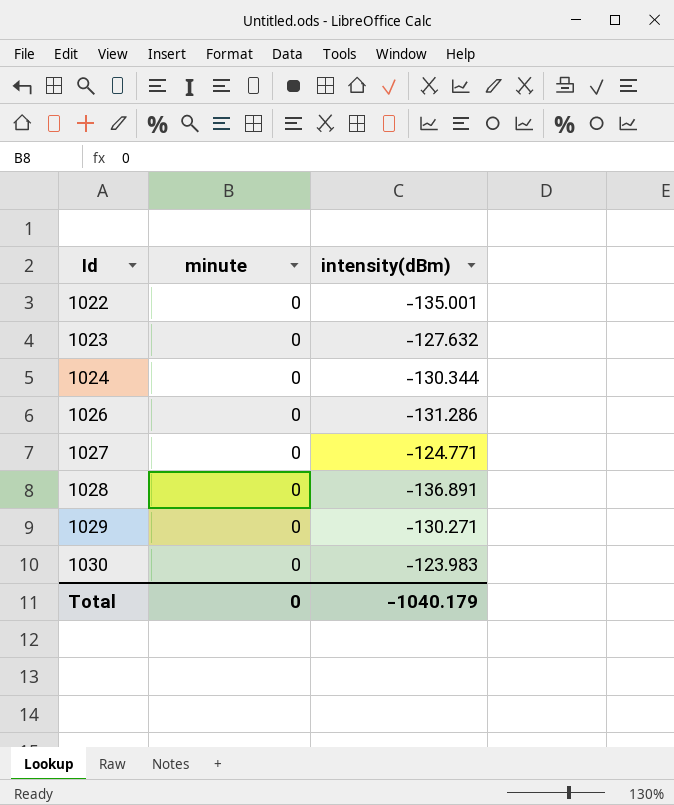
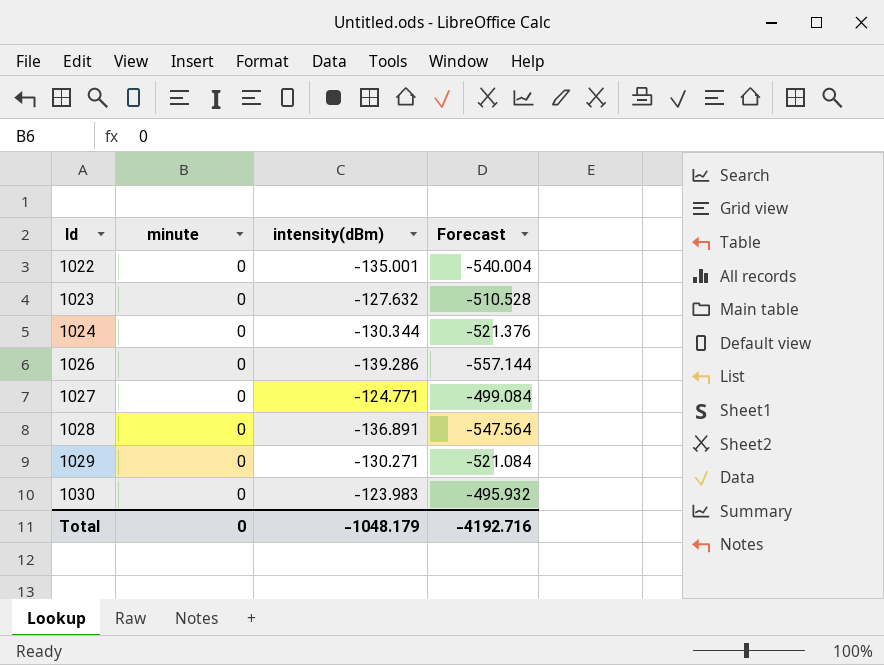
column Forecast | formula: none -> [intensity(dBm)] * 4
1026 | intensity(dBm): -131.286 -> -139.286
Total | intensity(dBm): -1040.179 -> -1048.179

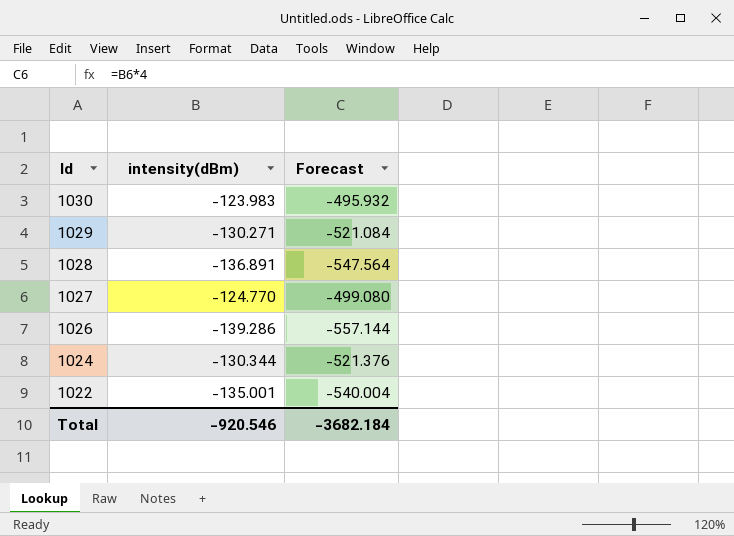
row order: Id ascending -> Id descending
column minute | position: 2 -> none
row 1023: 0 | -127.632 | -510.528 -> none
1027 | intensity(dBm): -124.771 -> -124.770
1027 | Forecast: -499.084 -> -499.080
Total | intensity(dBm): -1048.179 -> -920.546
Total | Forecast: -4192.716 -> -3682.184

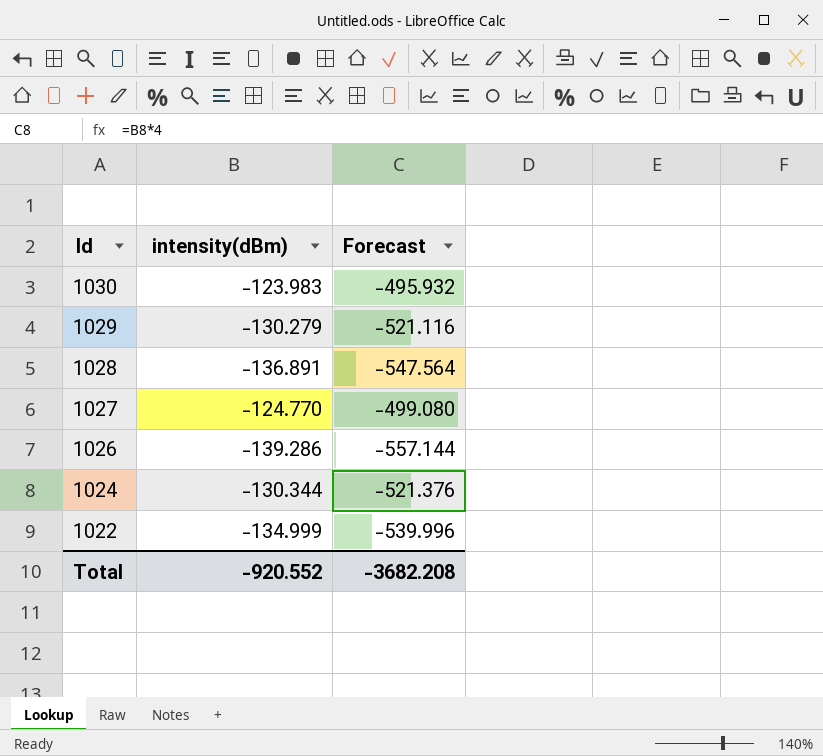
1029 | intensity(dBm): -130.271 -> -130.279
1029 | Forecast: -521.084 -> -521.116
1022 | intensity(dBm): -135.001 -> -134.999
1022 | Forecast: -540.004 -> -539.996
Total | intensity(dBm): -920.546 -> -920.552
Total | Forecast: -3682.184 -> -3682.208

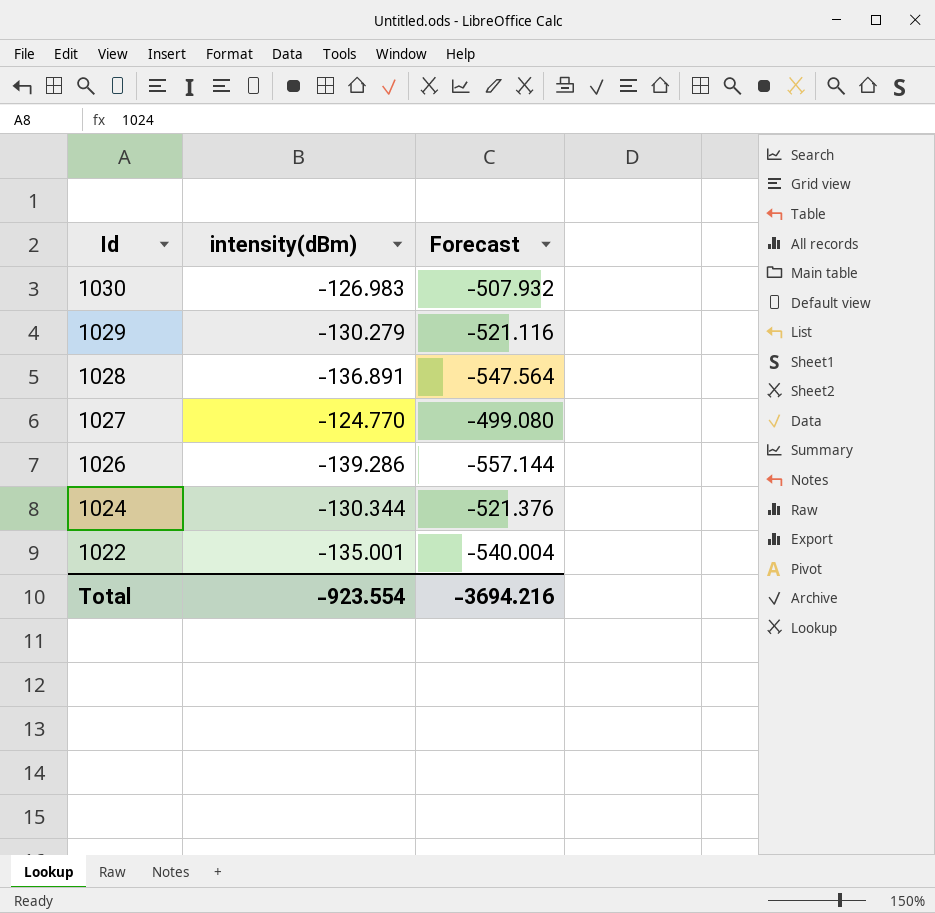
1030 | intensity(dBm): -123.983 -> -126.983
1030 | Forecast: -495.932 -> -507.932
1022 | intensity(dBm): -134.999 -> -135.001
1022 | Forecast: -539.996 -> -540.004
Total | intensity(dBm): -920.552 -> -923.554
Total | Forecast: -3682.208 -> -3694.216

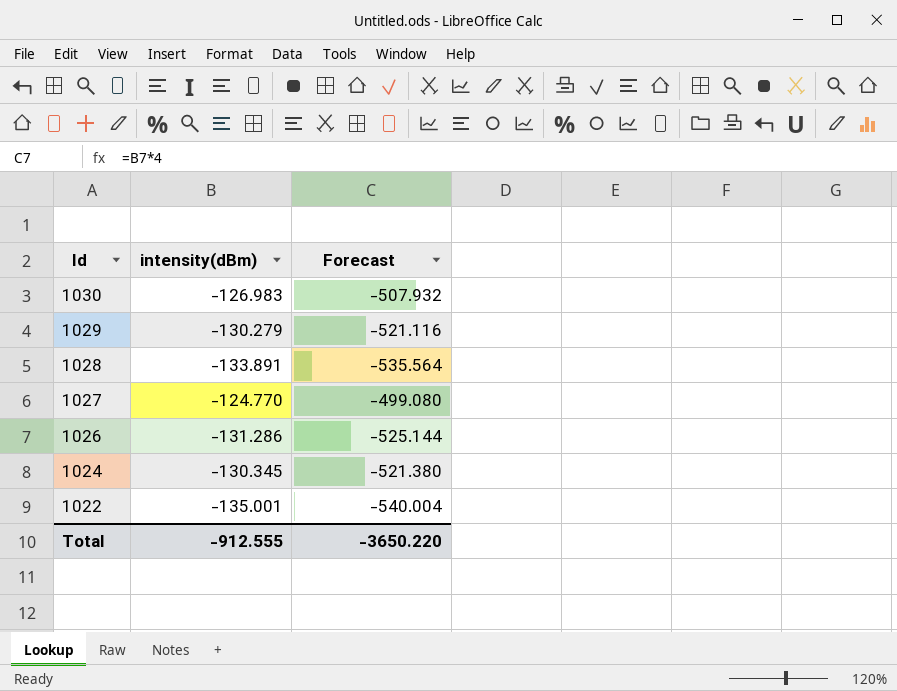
1028 | intensity(dBm): -136.891 -> -133.891
1028 | Forecast: -547.564 -> -535.564
1026 | intensity(dBm): -139.286 -> -131.286
1026 | Forecast: -557.144 -> -525.144
1024 | intensity(dBm): -130.344 -> -130.345
1024 | Forecast: -521.376 -> -521.380
Total | intensity(dBm): -923.554 -> -912.555
Total | Forecast: -3694.216 -> -3650.220

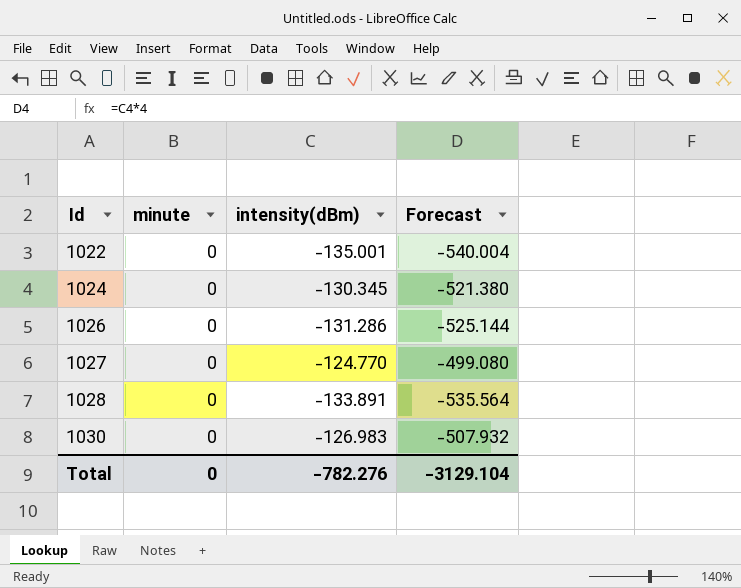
row order: Id descending -> Id ascending
column minute | position: none -> 2
row 1029: -130.279 | -521.116 -> none
Total | intensity(dBm): -912.555 -> -782.276
Total | Forecast: -3650.220 -> -3129.104

